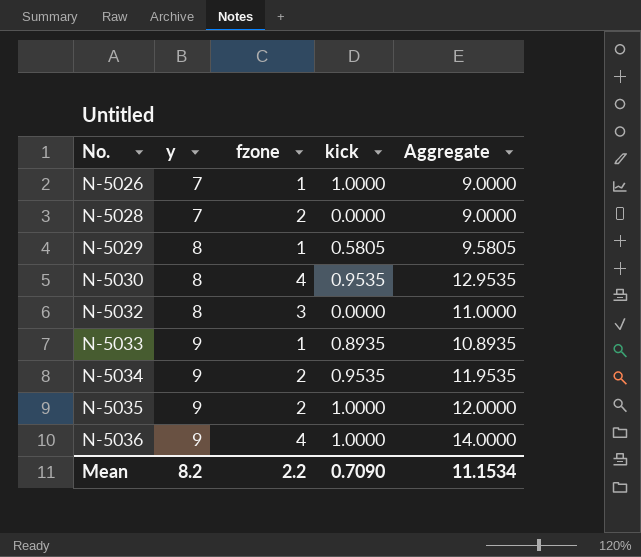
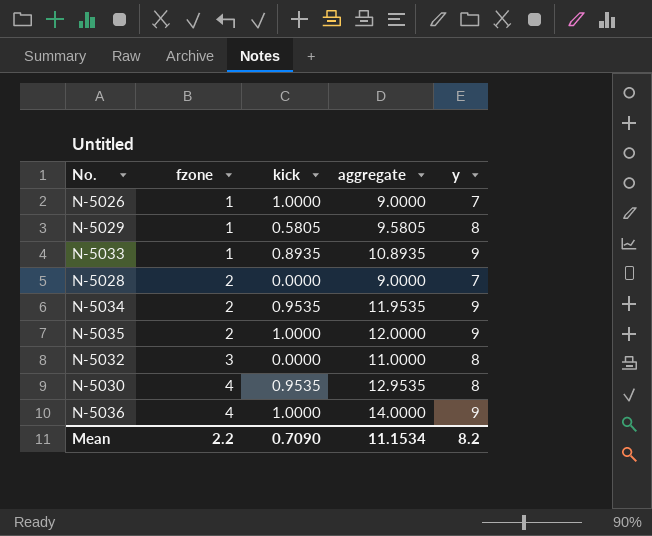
row order: No. ascending -> fzone ascending
column name: Aggregate -> aggregate
column y | position: 2 -> 5

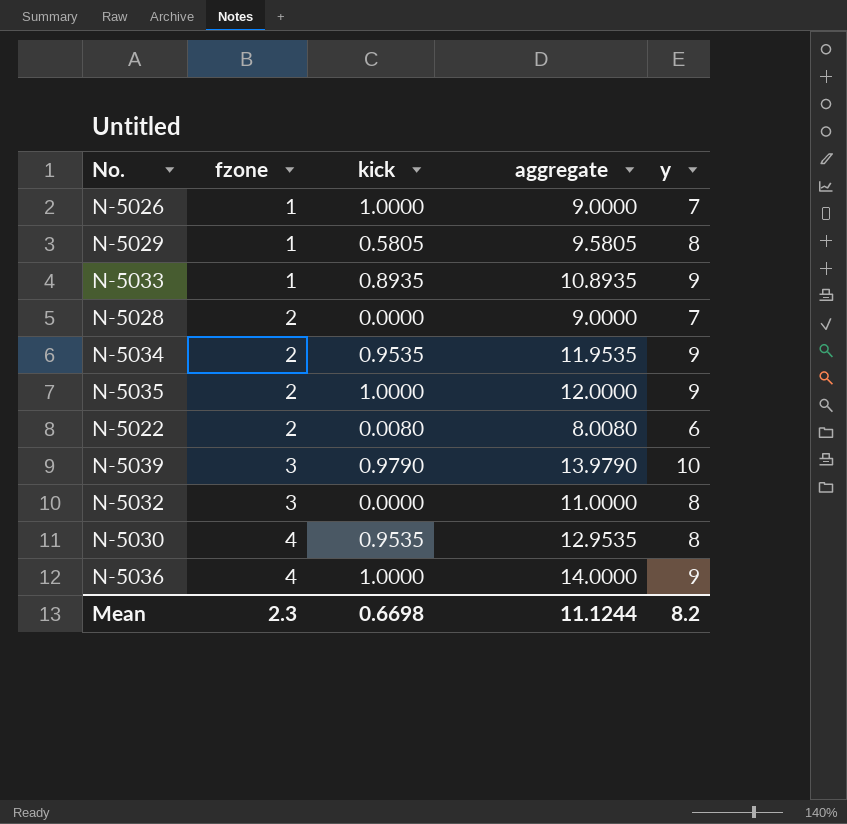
row N-5022: none -> 2 | 0.0080 | 8.0080 | 6
row N-5039: none -> 3 | 0.9790 | 13.9790 | 10
Mean | fzone: 2.2 -> 2.3
Mean | kick: 0.7090 -> 0.6698
Mean | aggregate: 11.1534 -> 11.1244

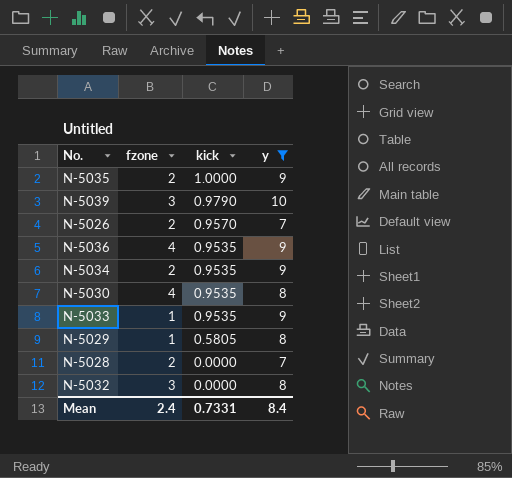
filter: none -> y != 6
row order: fzone ascending -> kick descending
column aggregate | formula: [fzone] + [kick] + [y] -> none
N-5026 | fzone: 1 -> 2
N-5026 | kick: 1.0000 -> 0.9570
N-5036 | kick: 1.0000 -> 0.9535
N-5033 | kick: 0.8935 -> 0.9535
Mean | fzone: 2.3 -> 2.4
Mean | kick: 0.6698 -> 0.7331
Mean | y: 8.2 -> 8.4

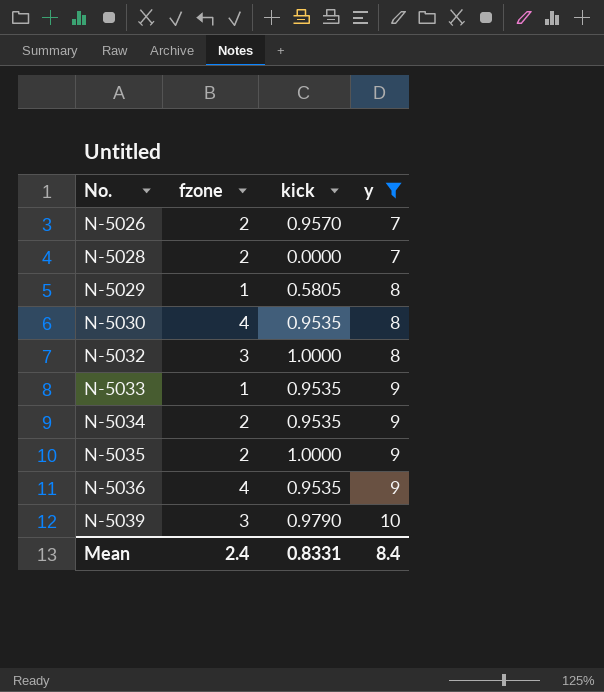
row order: kick descending -> No. ascending
N-5032 | kick: 0.0000 -> 1.0000
Mean | kick: 0.7331 -> 0.8331

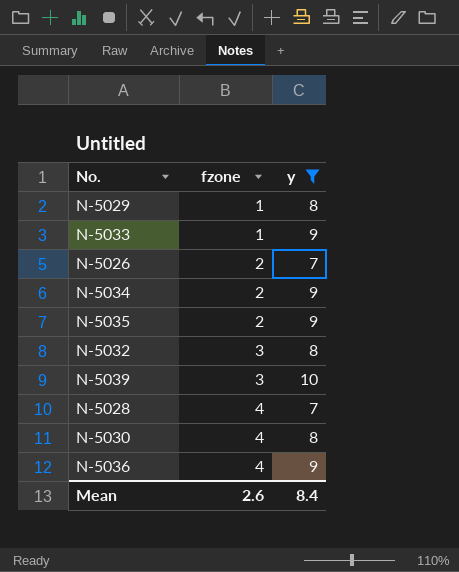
row order: No. ascending -> fzone ascending
column kick | position: 3 -> none
N-5028 | fzone: 2 -> 4
Mean | fzone: 2.4 -> 2.6

